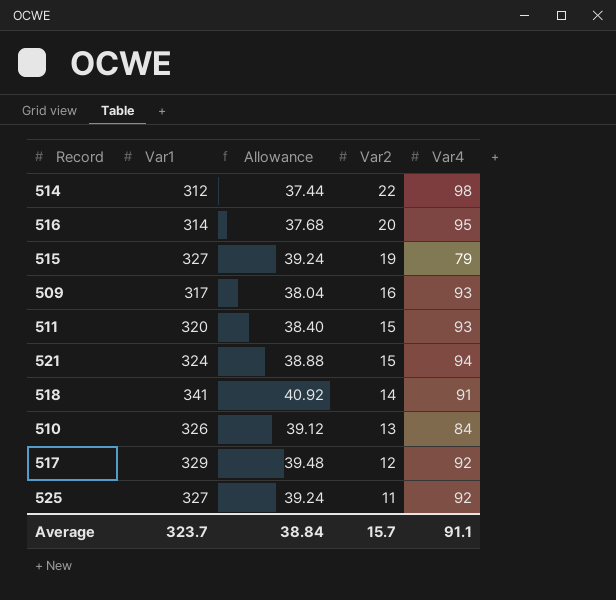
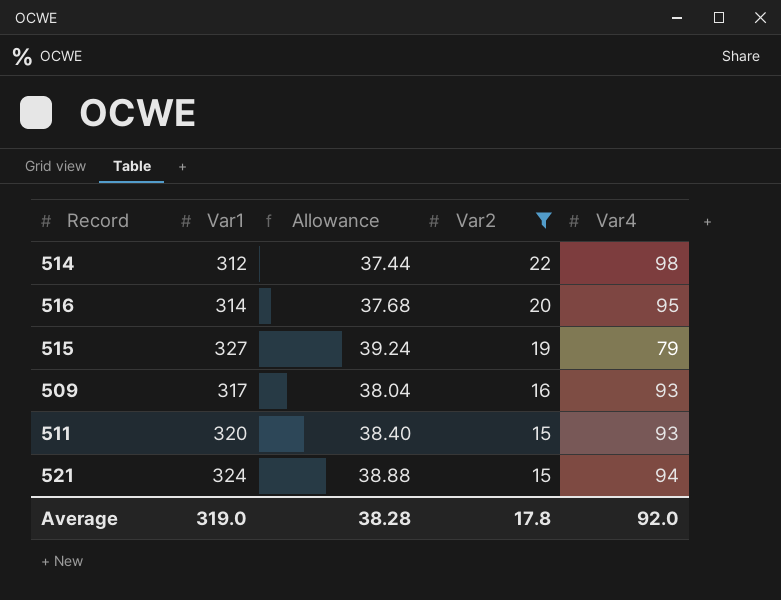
filter: none -> Var2 >= 15
Average | Var1: 323.7 -> 319.0
Average | Allowance: 38.84 -> 38.28
Average | Var2: 15.7 -> 17.8
Average | Var4: 91.1 -> 92.0

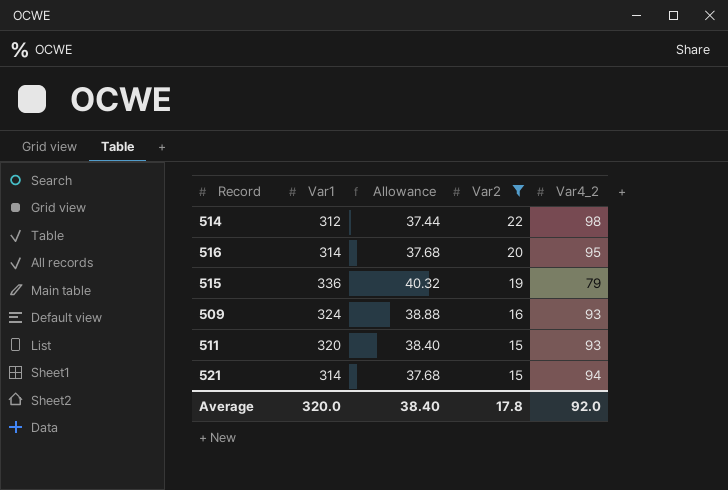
column name: Var4 -> Var4_2
515 | Var1: 327 -> 336
515 | Allowance: 39.24 -> 40.32
509 | Var1: 317 -> 324
509 | Allowance: 38.04 -> 38.88
521 | Var1: 324 -> 314
521 | Allowance: 38.88 -> 37.68
Average | Var1: 319.0 -> 320.0
Average | Allowance: 38.28 -> 38.40

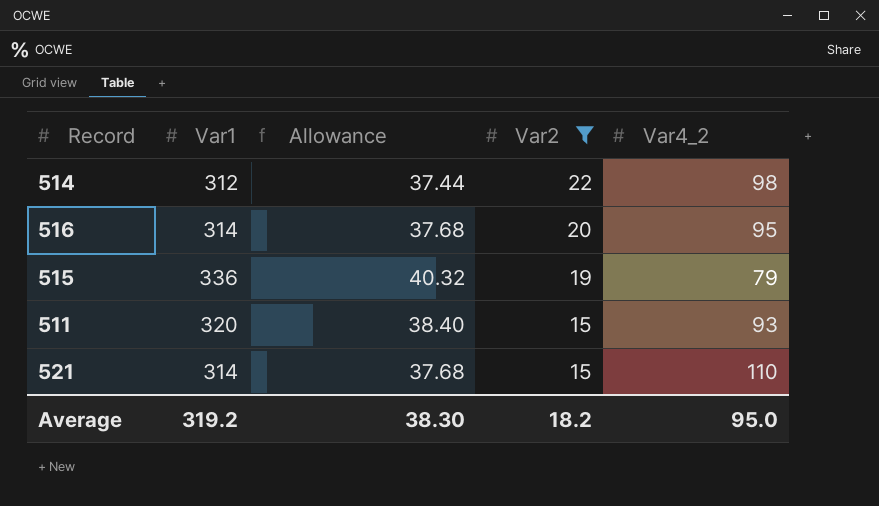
row 509: 324 | 38.88 | 16 | 93 -> none
521 | Var4_2: 94 -> 110
Average | Var1: 320.0 -> 319.2
Average | Allowance: 38.40 -> 38.30
Average | Var2: 17.8 -> 18.2
Average | Var4_2: 92.0 -> 95.0

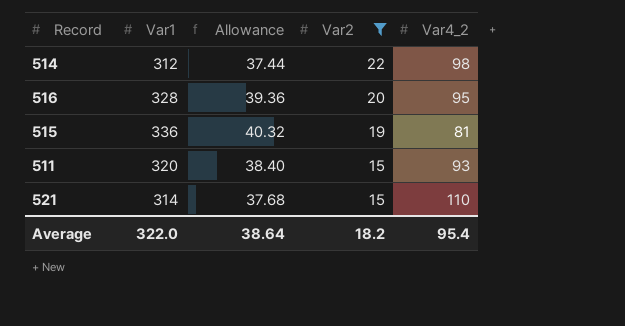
516 | Var1: 314 -> 328
516 | Allowance: 37.68 -> 39.36
515 | Var4_2: 79 -> 81
Average | Var1: 319.2 -> 322.0
Average | Allowance: 38.30 -> 38.64
Average | Var4_2: 95.0 -> 95.4

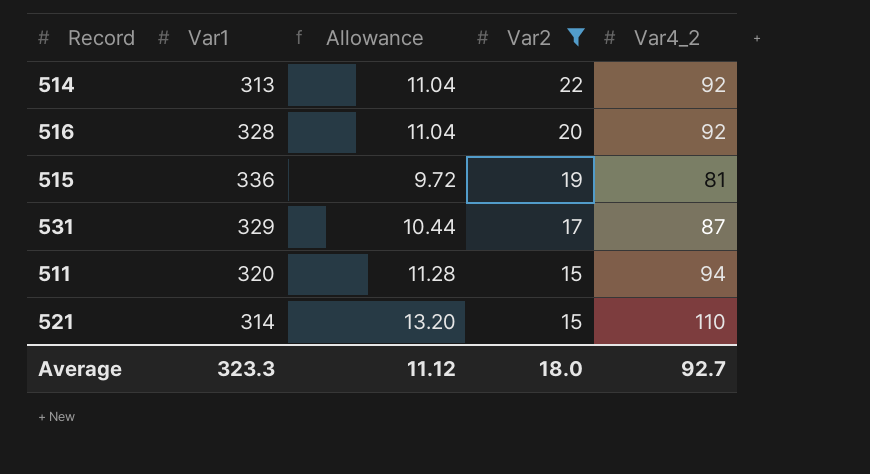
column Allowance | formula: [Var1] * 0.12 -> [Var4_2] * 0.12
514 | Var1: 312 -> 313
514 | Var4_2: 98 -> 92
516 | Var4_2: 95 -> 92
row 531: none -> 329 | 10.44 | 17 | 87
511 | Var4_2: 93 -> 94
Average | Var1: 322.0 -> 323.3
Average | Allowance: 38.64 -> 11.12
Average | Var2: 18.2 -> 18.0
Average | Var4_2: 95.4 -> 92.7

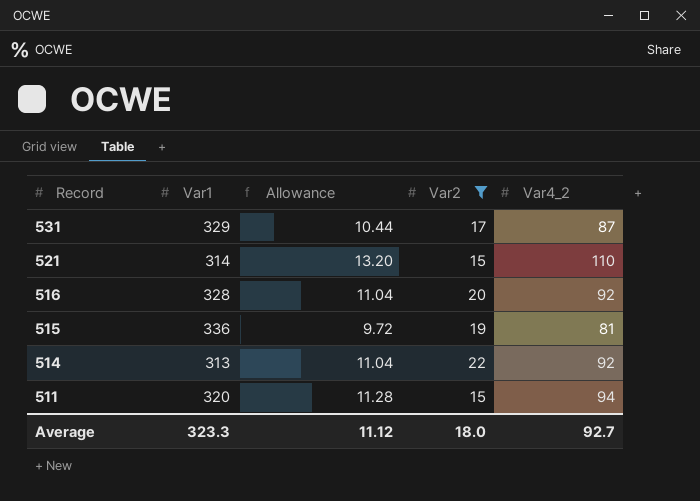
row order: Var2 descending -> Record descending

